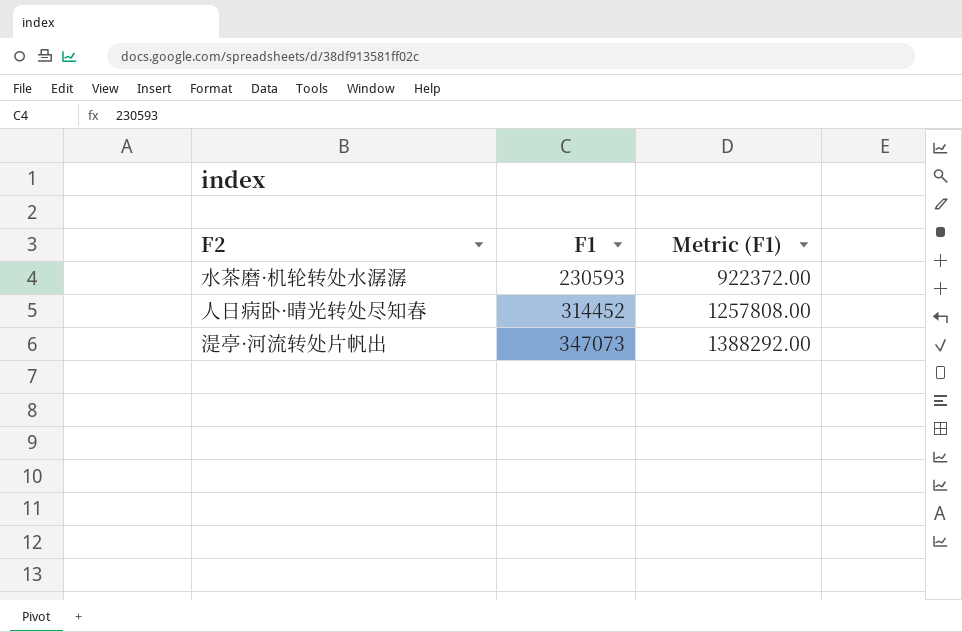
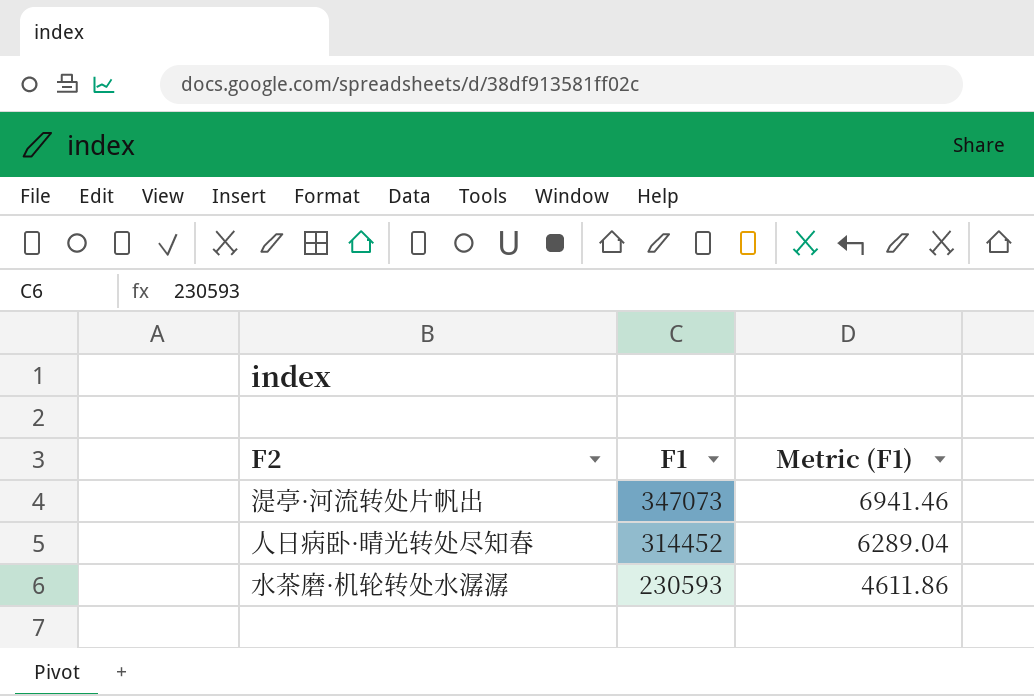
row order: F1 ascending -> F1 descending
column Metric (F1) | formula: [F1] * 4 -> [F1] * 0.02

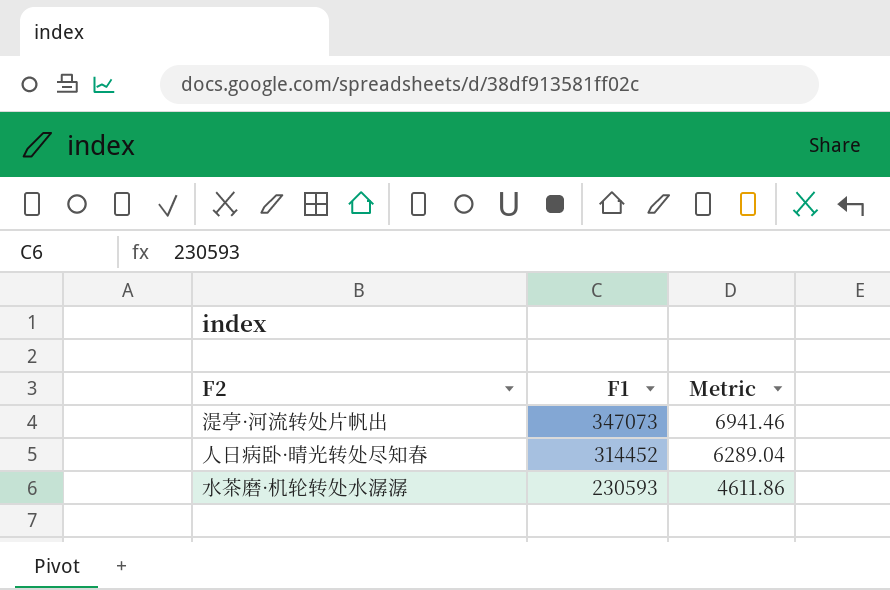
column name: Metric (F1) -> Metric

